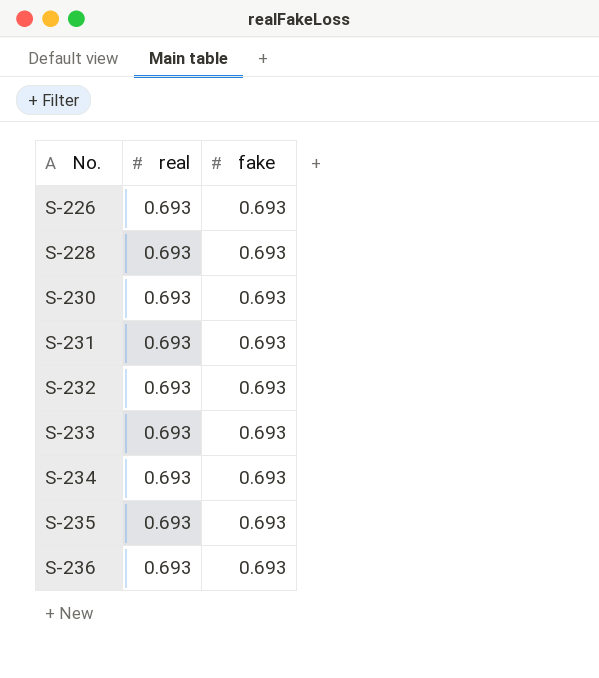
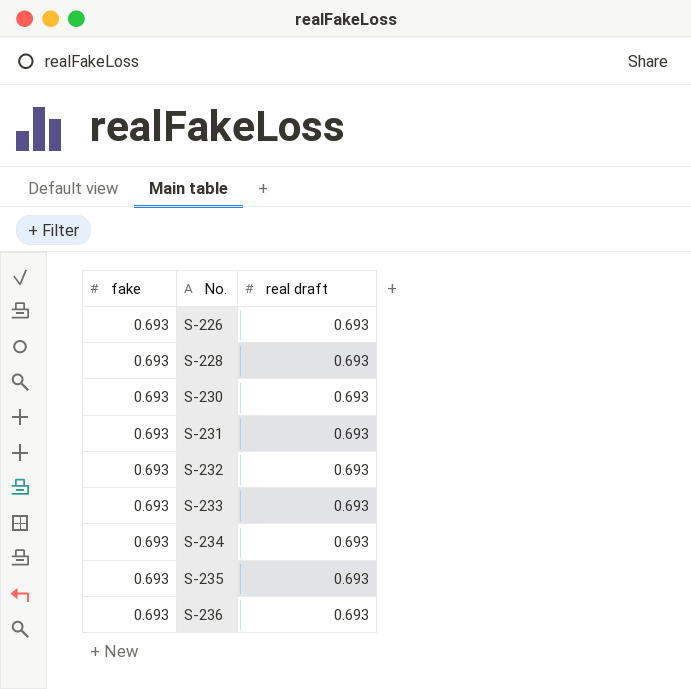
column fake | position: 3 -> 1
column name: real -> real draft

